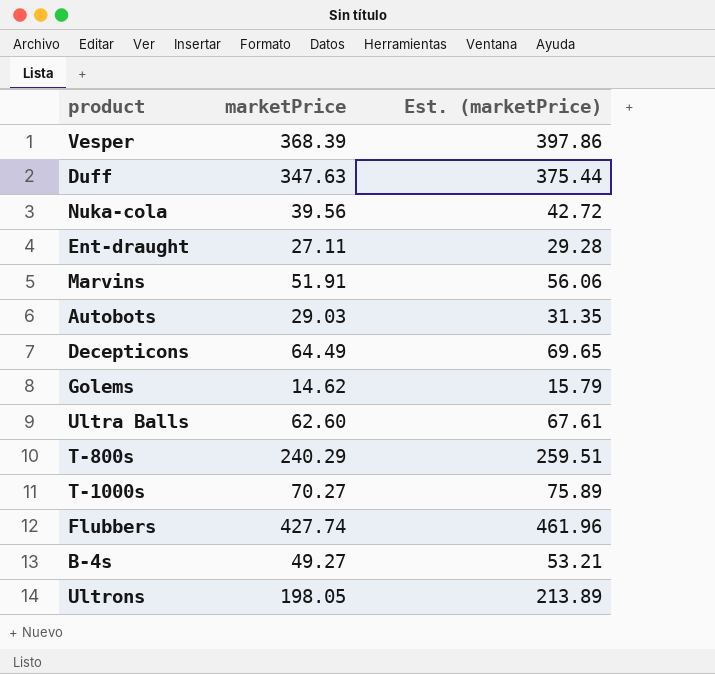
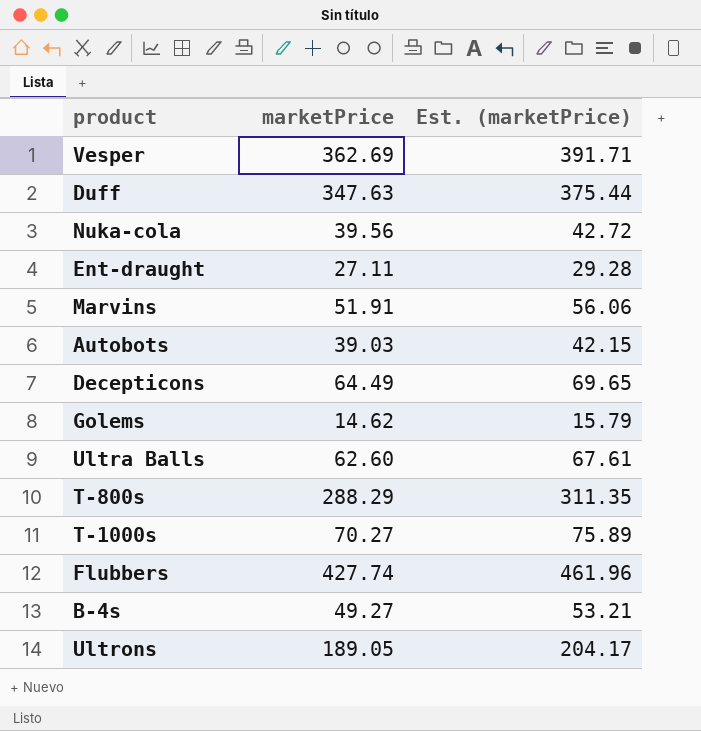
Vesper | marketPrice: 368.39 -> 362.69
Vesper | Est. (marketPrice): 397.86 -> 391.71
Autobots | marketPrice: 29.03 -> 39.03
Autobots | Est. (marketPrice): 31.35 -> 42.15
T-800s | marketPrice: 240.29 -> 288.29
T-800s | Est. (marketPrice): 259.51 -> 311.35
Ultrons | marketPrice: 198.05 -> 189.05
Ultrons | Est. (marketPrice): 213.89 -> 204.17

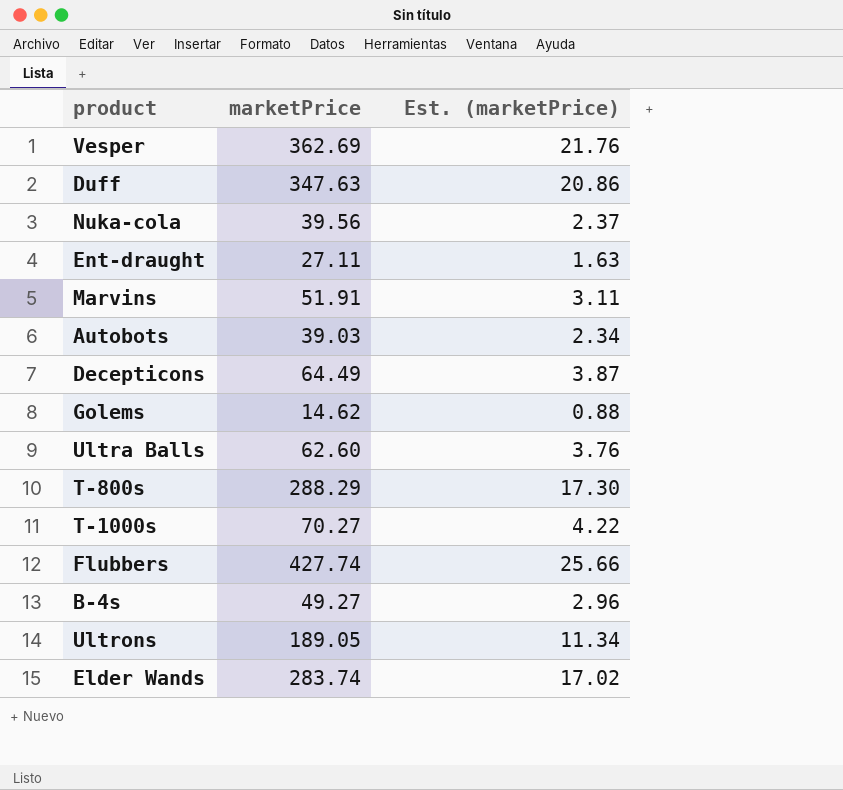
column Est. (marketPrice) | formula: [marketPrice] * 1.08 -> [marketPrice] * 0.06
row Elder Wands: none -> 283.74 | 17.02

